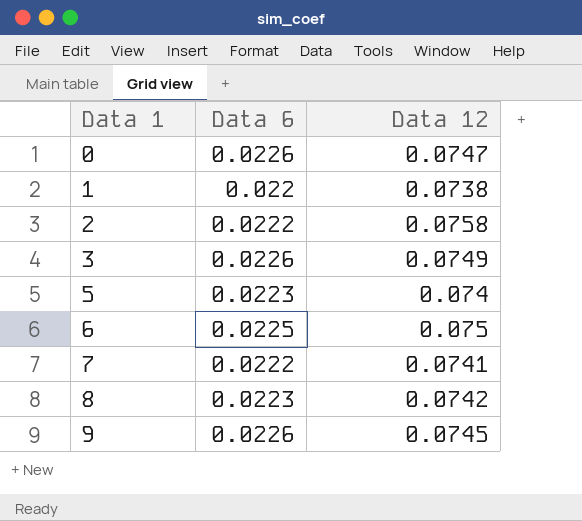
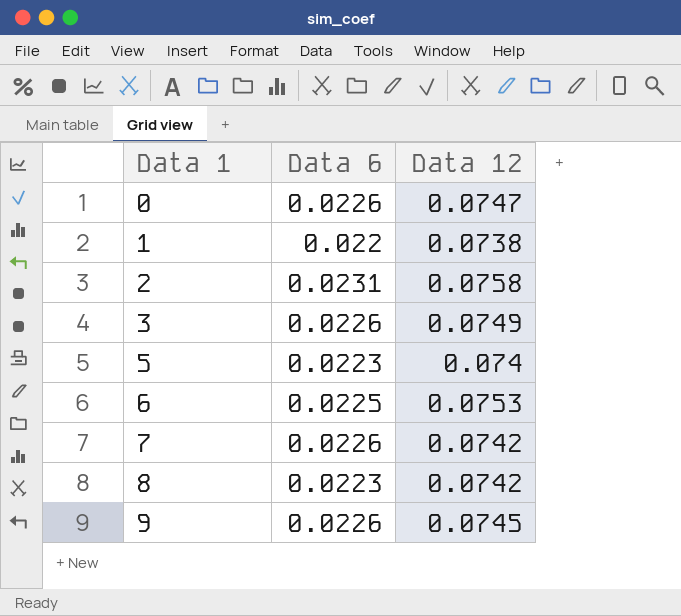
2 | Data 6: 0.0222 -> 0.0231
6 | Data 12: 0.075 -> 0.0753
7 | Data 6: 0.0222 -> 0.0226
7 | Data 12: 0.0741 -> 0.0742

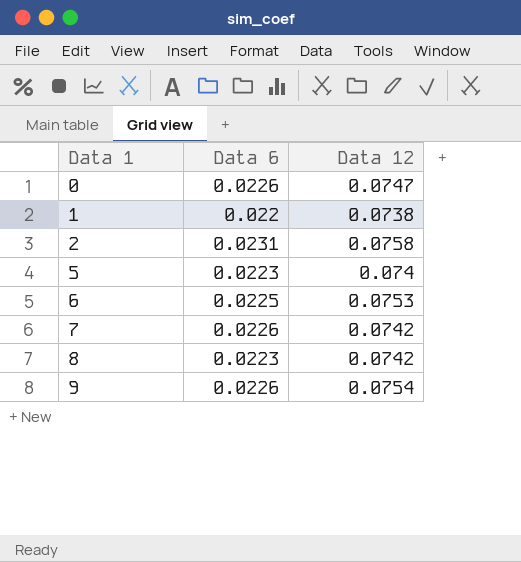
row 3: 0.0226 | 0.0749 -> none
9 | Data 12: 0.0745 -> 0.0754

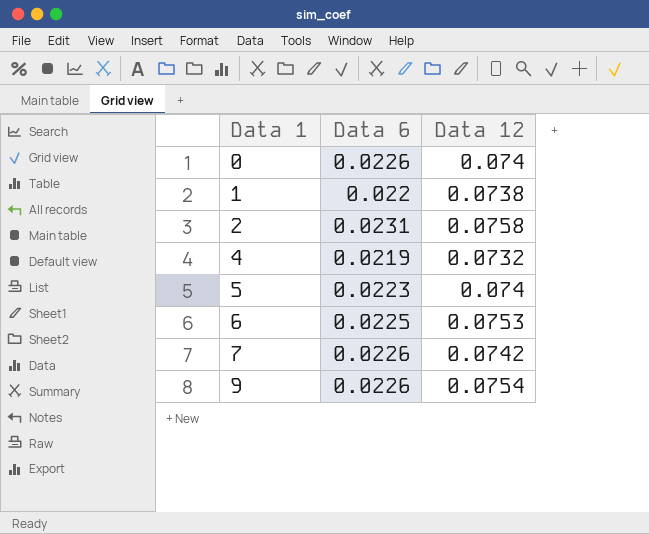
row 8: 0.0223 | 0.0742 -> none
0 | Data 12: 0.0747 -> 0.074
row 4: none -> 0.0219 | 0.0732

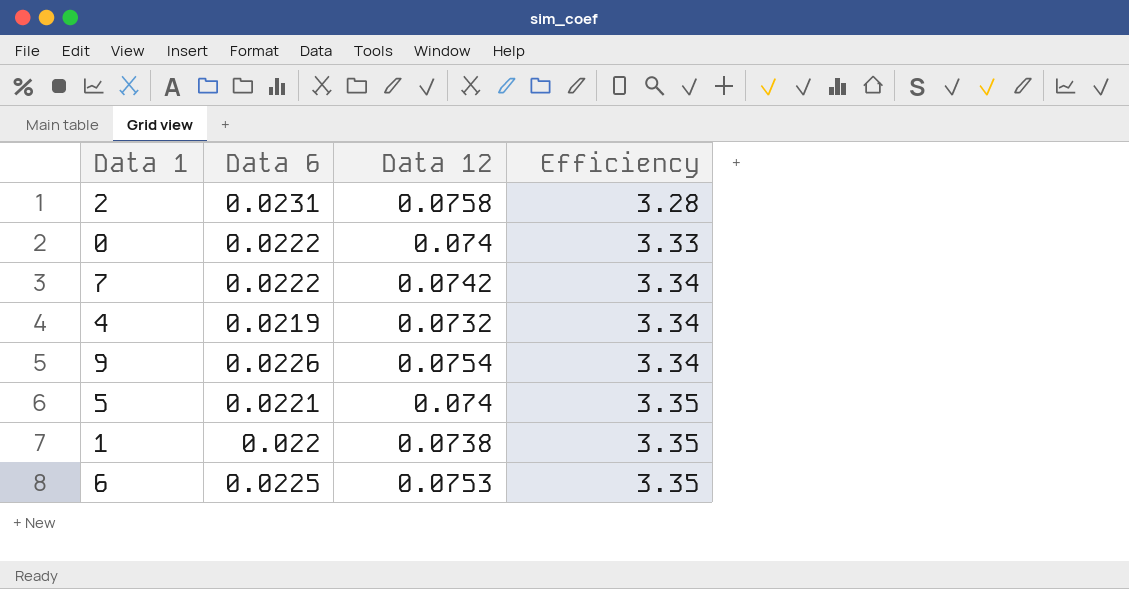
row order: Data 1 ascending -> Efficiency ascending
column Efficiency | formula: none -> [Data 12] / [Data 6]
0 | Data 6: 0.0226 -> 0.0222
7 | Data 6: 0.0226 -> 0.0222
5 | Data 6: 0.0223 -> 0.0221

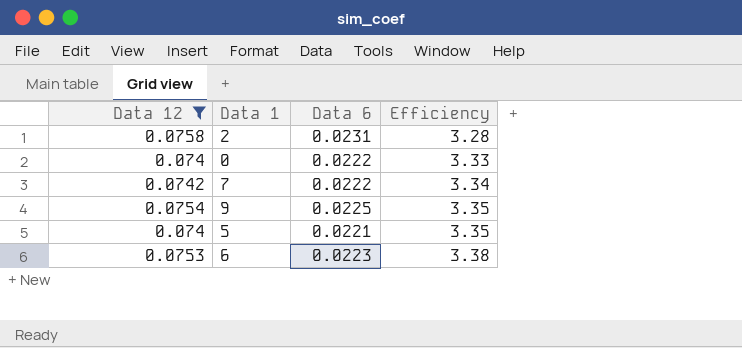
filter: none -> Data 12 >= 0.074
column Data 12 | position: 3 -> 1
9 | Data 6: 0.0226 -> 0.0225
9 | Efficiency: 3.34 -> 3.35
6 | Data 6: 0.0225 -> 0.0223
6 | Efficiency: 3.35 -> 3.38

